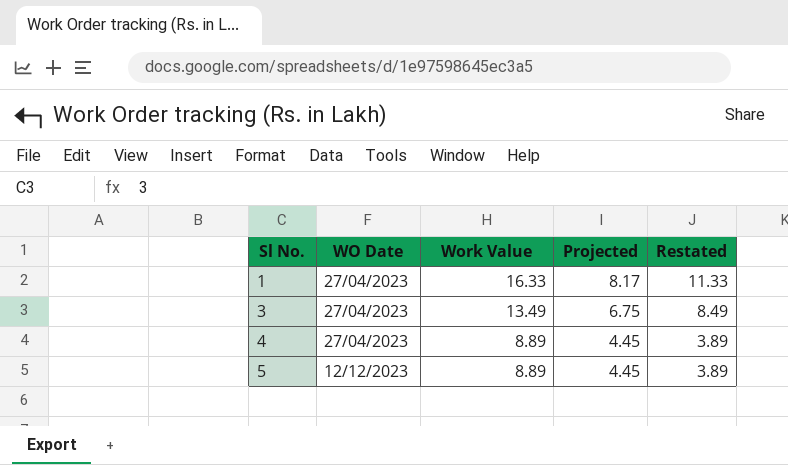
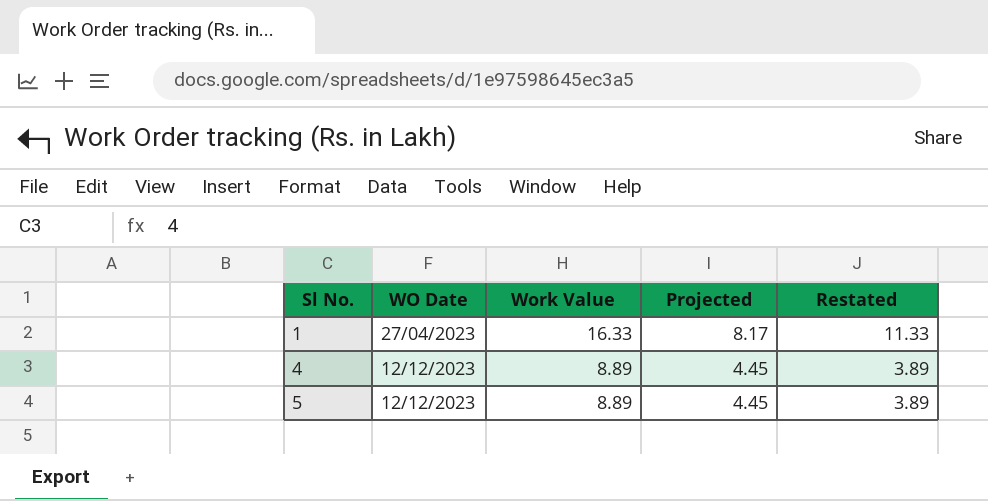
row 3: 27/04/2023 | 13.49 | 6.75 | 8.49 -> none
4 | WO Date: 27/04/2023 -> 12/12/2023

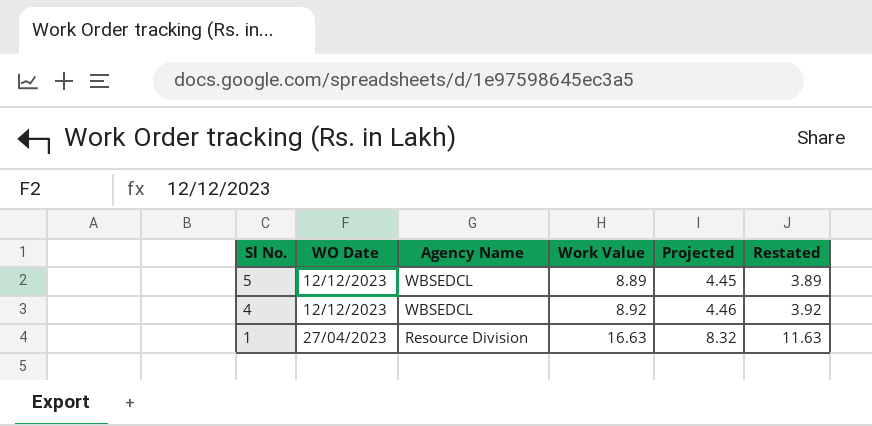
row order: Sl No. ascending -> Sl No. descending
column Agency Name | position: none -> 3
4 | Work Value: 8.89 -> 8.92
4 | Projected: 4.45 -> 4.46
4 | Restated: 3.89 -> 3.92
1 | Work Value: 16.33 -> 16.63
1 | Projected: 8.17 -> 8.32
1 | Restated: 11.33 -> 11.63

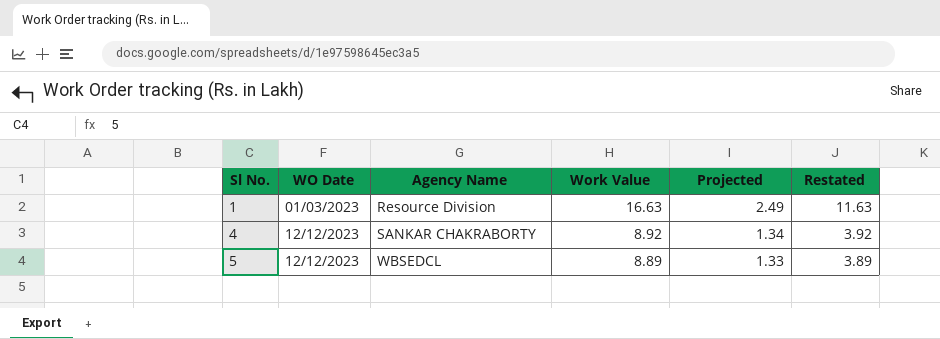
row order: Sl No. descending -> Sl No. ascending
column Projected | formula: [Work Value] * 0.5 -> [Work Value] * 0.15
1 | WO Date: 27/04/2023 -> 01/03/2023
4 | Agency Name: WBSEDCL -> SANKAR CHAKRABORTY

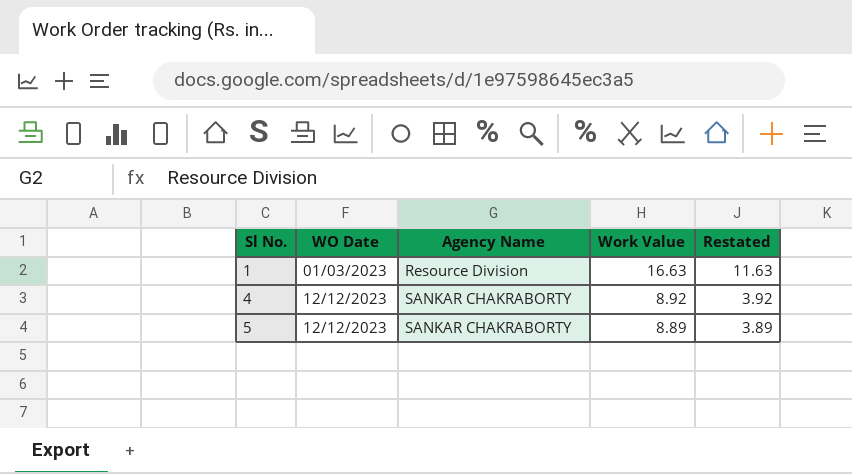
column Projected | formula: [Work Value] * 0.15 -> none
5 | Agency Name: WBSEDCL -> SANKAR CHAKRABORTY

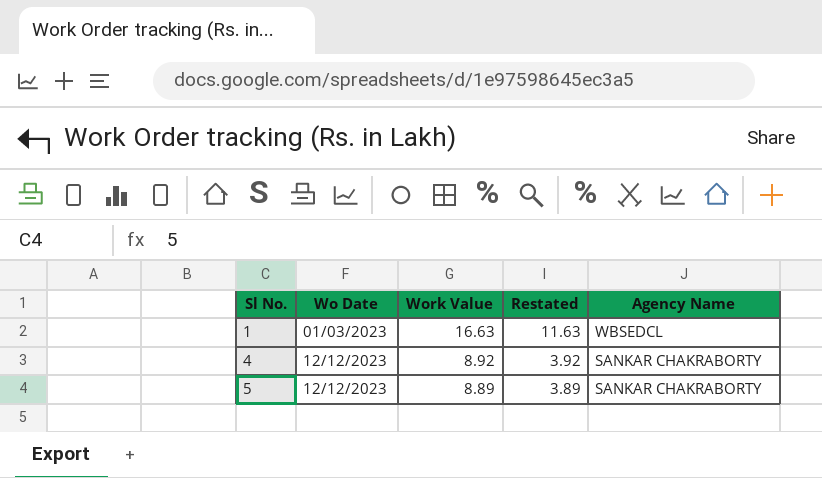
column name: WO Date -> Wo Date
column Agency Name | position: 3 -> 5
1 | Agency Name: Resource Division -> WBSEDCL

